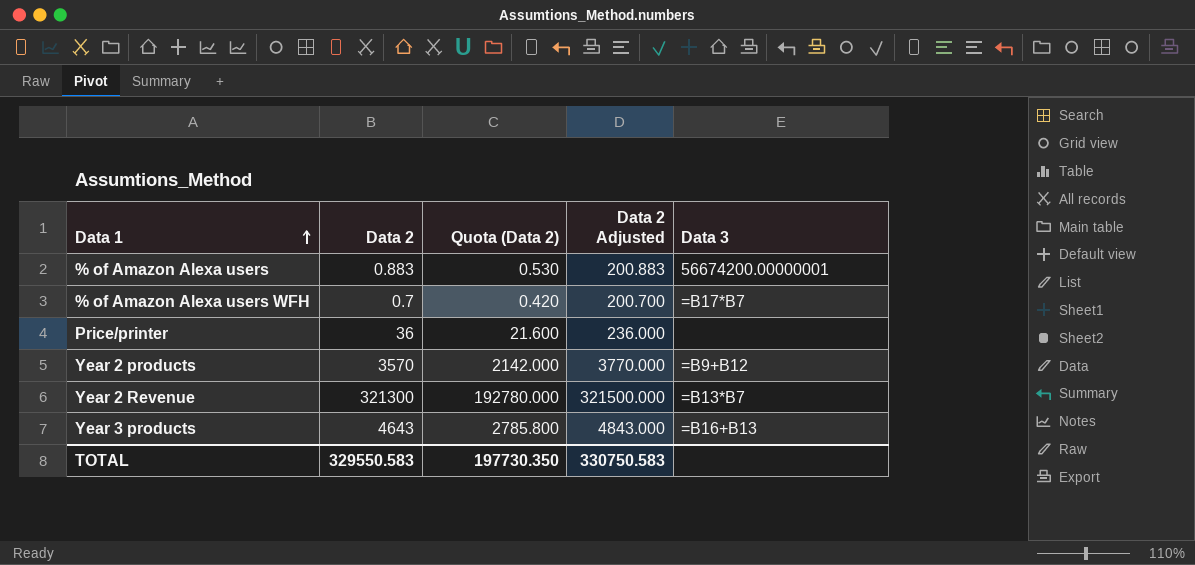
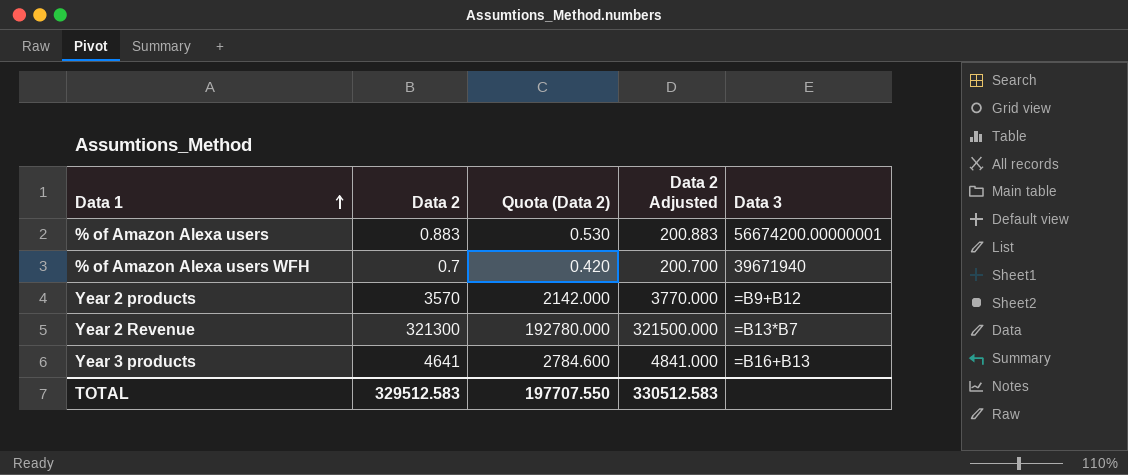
row Price/printer: 36 | 21.600 | 236.000 | none -> none
% of Amazon Alexa users WFH | Data 3: =B17*B7 -> 39671940
Year 3 products | Data 2: 4643 -> 4641
Year 3 products | Quota (Data 2): 2785.800 -> 2784.600
Year 3 products | Data 2 Adjusted: 4843.000 -> 4841.000
TOTAL | Data 2: 329550.583 -> 329512.583
TOTAL | Quota (Data 2): 197730.350 -> 197707.550
TOTAL | Data 2 Adjusted: 330750.583 -> 330512.583

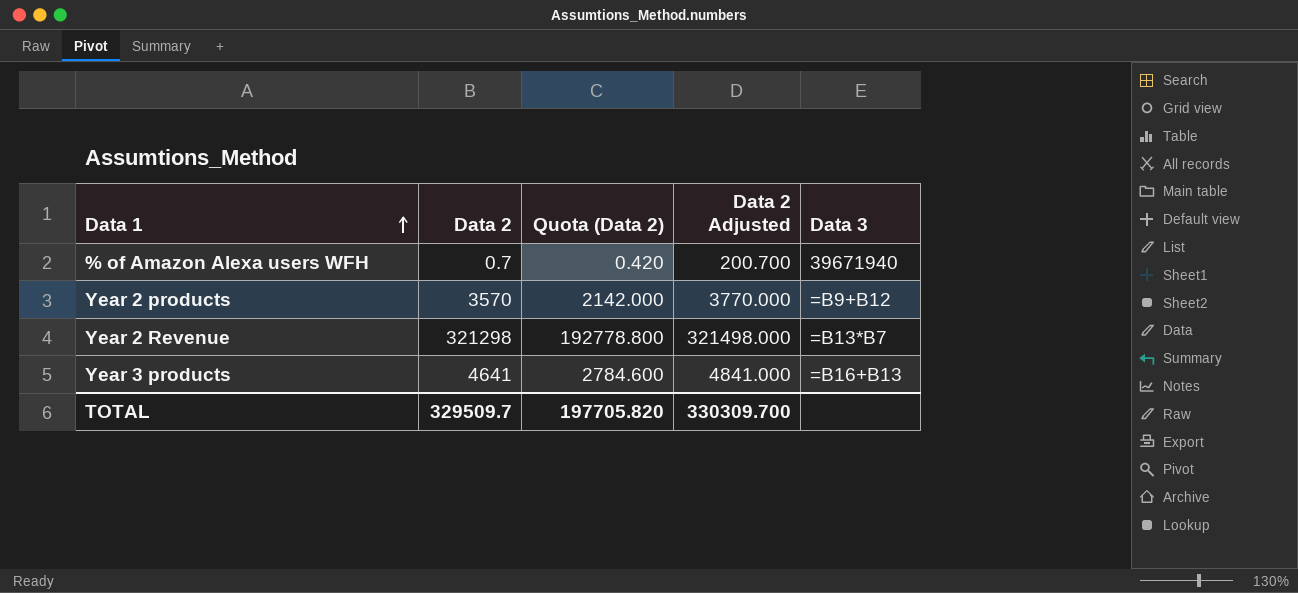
row % of Amazon Alexa users: 0.883 | 0.530 | 200.883 | 56674200.00000001 -> none
Year 2 Revenue | Data 2: 321300 -> 321298
Year 2 Revenue | Quota (Data 2): 192780.000 -> 192778.800
Year 2 Revenue | Data 2 Adjusted: 321500.000 -> 321498.000
TOTAL | Data 2: 329512.583 -> 329509.7
TOTAL | Quota (Data 2): 197707.550 -> 197705.820
TOTAL | Data 2 Adjusted: 330512.583 -> 330309.700

